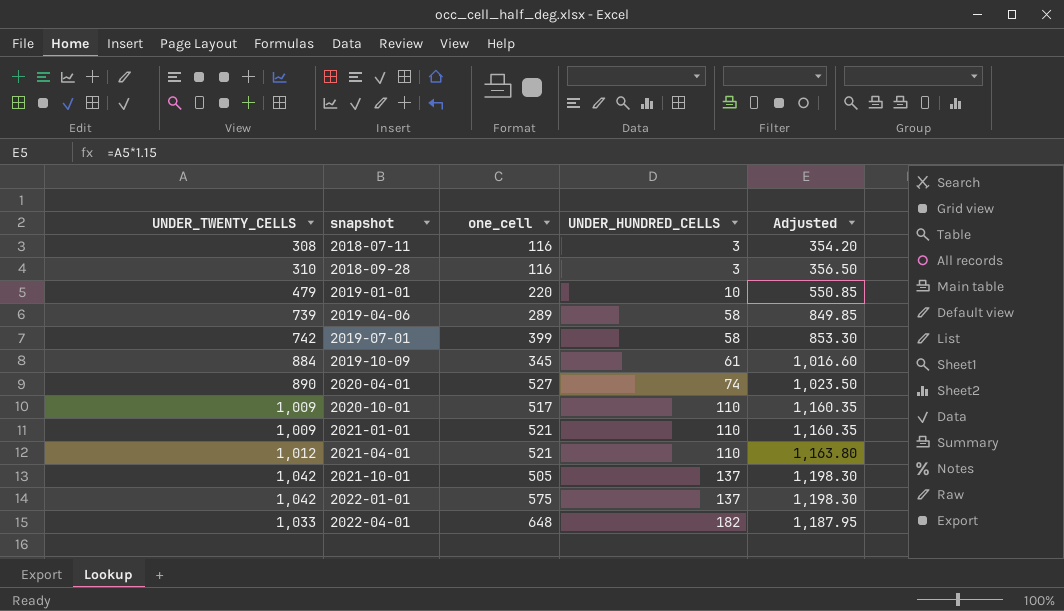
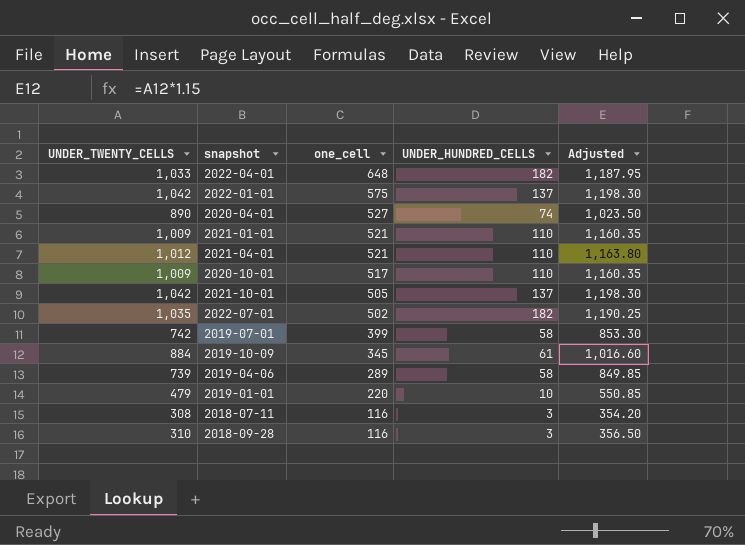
row order: snapshot ascending -> one_cell descending
row 2022-07-01: none -> 1,035 | 502 | 182 | 1,190.25

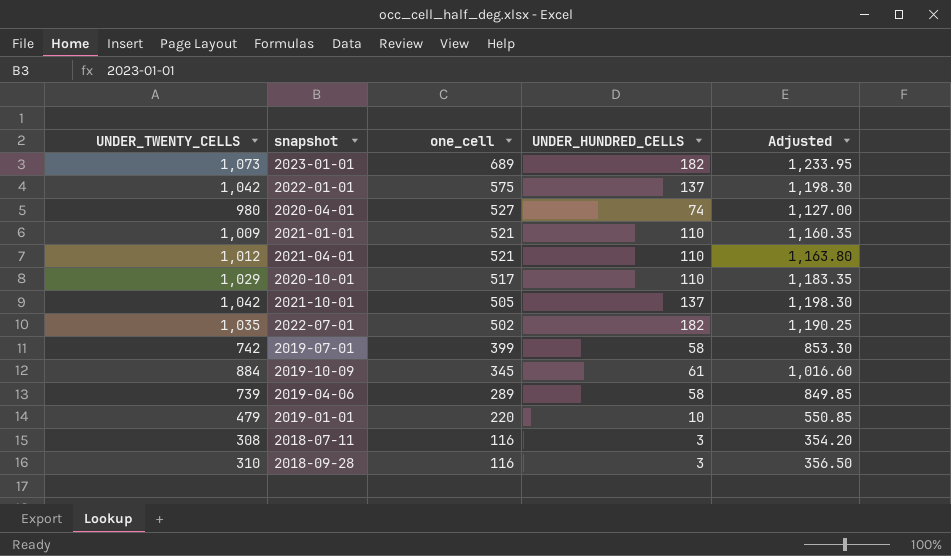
row 2022-04-01: 1,033 | 648 | 182 | 1,187.95 -> none
row 2023-01-01: none -> 1,073 | 689 | 182 | 1,233.95
2020-04-01 | UNDER_TWENTY_CELLS: 890 -> 980
2020-04-01 | Adjusted: 1,023.50 -> 1,127.00
2020-10-01 | UNDER_TWENTY_CELLS: 1,009 -> 1,029
2020-10-01 | Adjusted: 1,160.35 -> 1,183.35

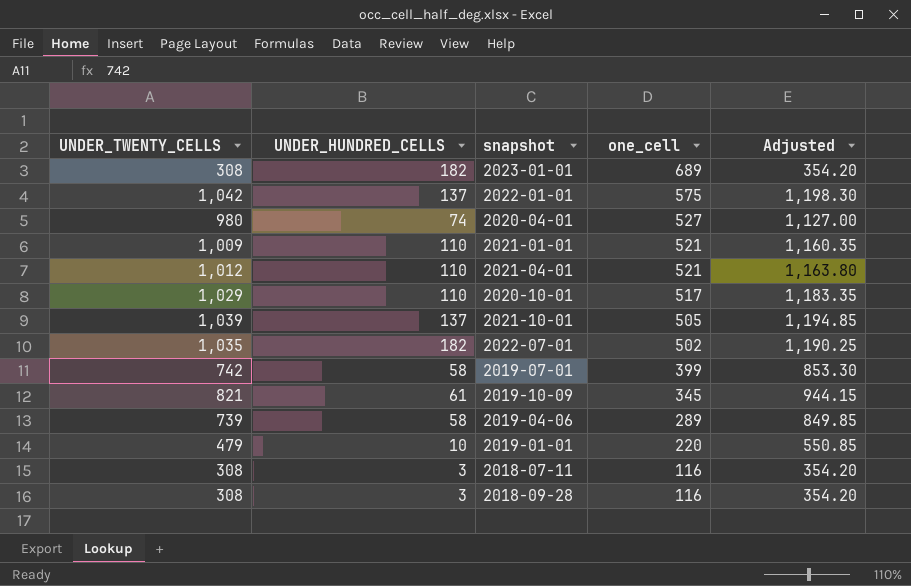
column UNDER_HUNDRED_CELLS | position: 4 -> 2
2023-01-01 | UNDER_TWENTY_CELLS: 1,073 -> 308
2023-01-01 | Adjusted: 1,233.95 -> 354.20
2021-10-01 | UNDER_TWENTY_CELLS: 1,042 -> 1,039
2021-10-01 | Adjusted: 1,198.30 -> 1,194.85
2019-10-09 | UNDER_TWENTY_CELLS: 884 -> 821
2019-10-09 | Adjusted: 1,016.60 -> 944.15
2018-09-28 | UNDER_TWENTY_CELLS: 310 -> 308
2018-09-28 | Adjusted: 356.50 -> 354.20

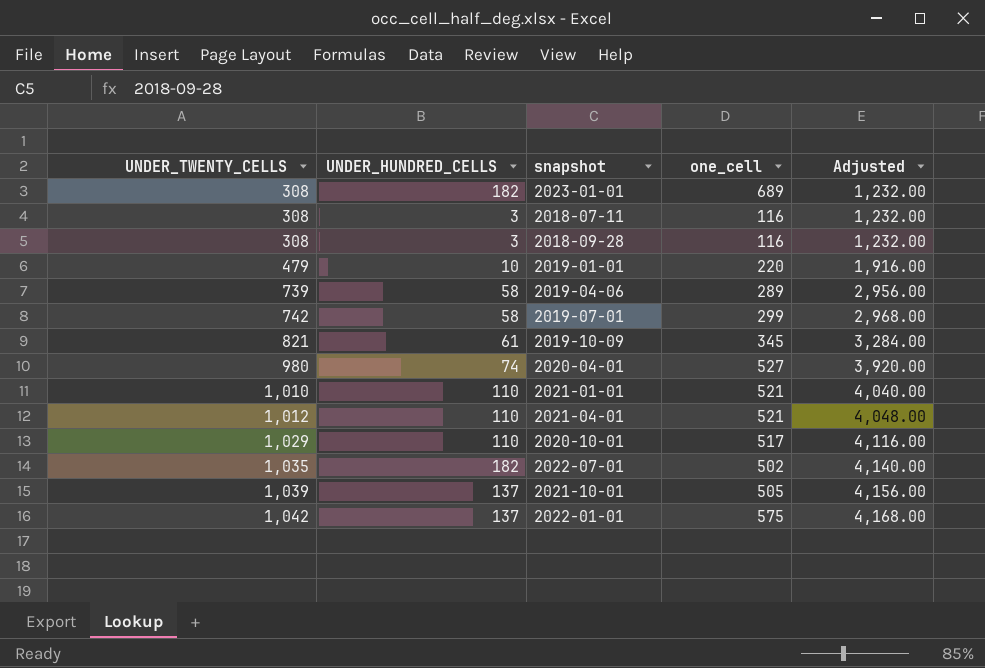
row order: one_cell descending -> UNDER_TWENTY_CELLS ascending
column Adjusted | formula: [UNDER_TWENTY_CELLS] * 1.15 -> [UNDER_TWENTY_CELLS] * 4
2019-07-01 | one_cell: 399 -> 299
2021-01-01 | UNDER_TWENTY_CELLS: 1,009 -> 1,010

